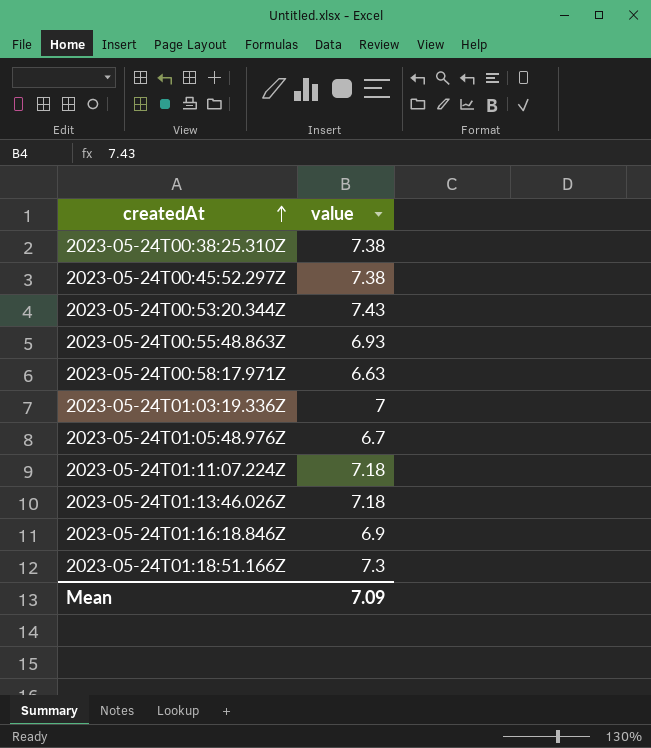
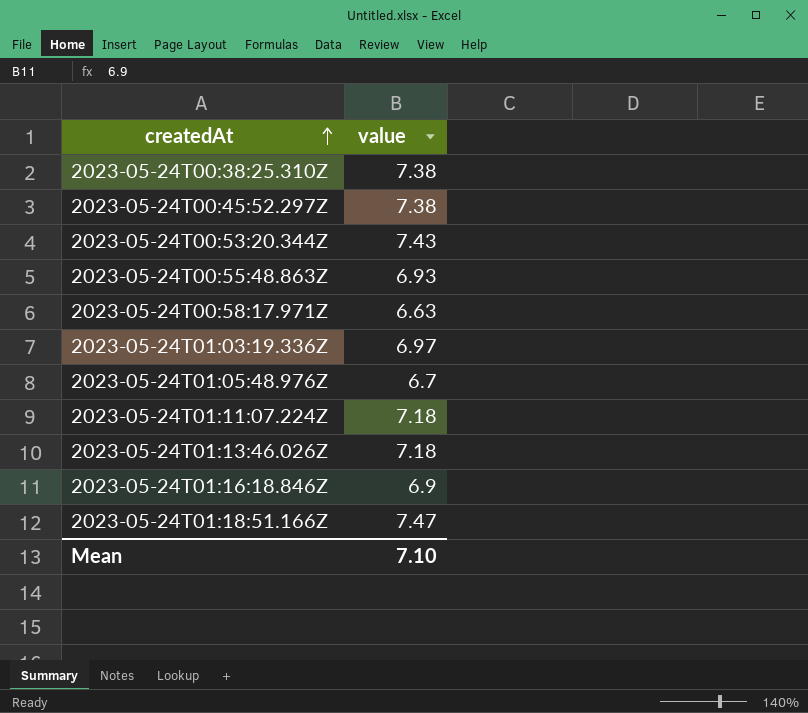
2023-05-24T01:03:19.336Z | value: 7 -> 6.97
2023-05-24T01:18:51.166Z | value: 7.3 -> 7.47
Mean | value: 7.09 -> 7.10

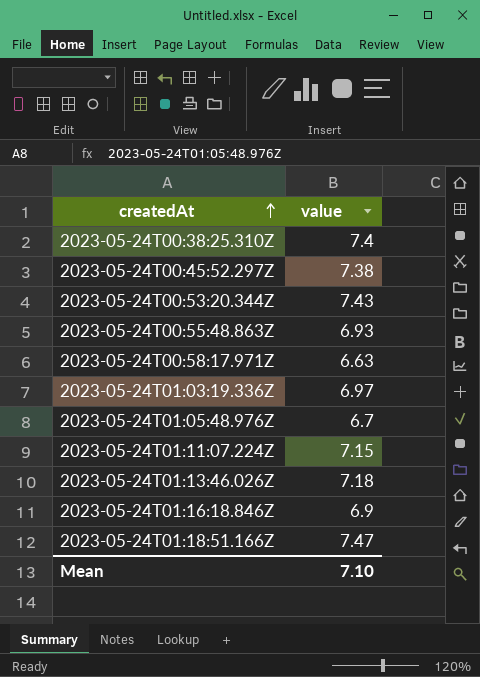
2023-05-24T00:38:25.310Z | value: 7.38 -> 7.4
2023-05-24T01:11:07.224Z | value: 7.18 -> 7.15

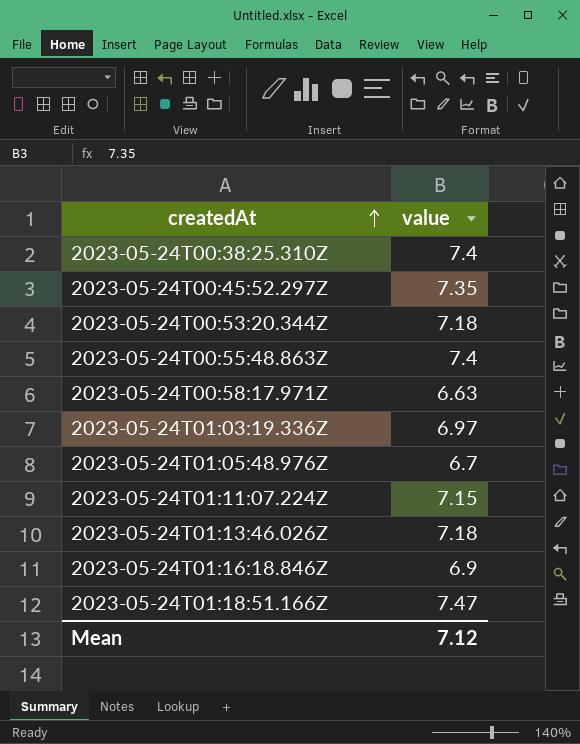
2023-05-24T00:45:52.297Z | value: 7.38 -> 7.35
2023-05-24T00:53:20.344Z | value: 7.43 -> 7.18
2023-05-24T00:55:48.863Z | value: 6.93 -> 7.4
Mean | value: 7.10 -> 7.12

